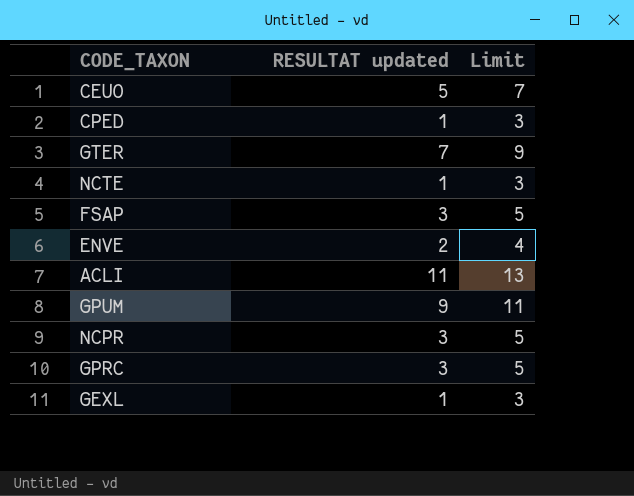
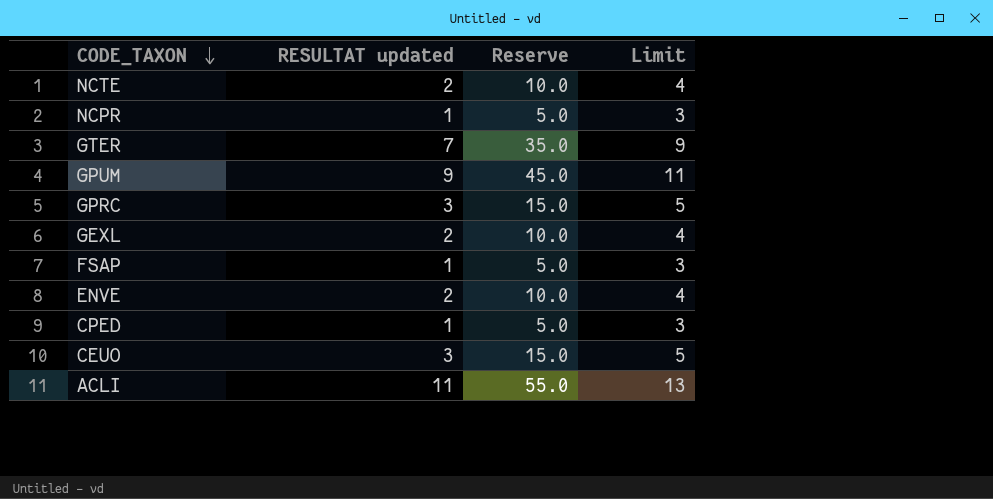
row order: none -> CODE_TAXON descending
column Reserve | formula: none -> [RESULTAT updated] * 5
NCTE | RESULTAT updated: 1 -> 2
NCTE | Limit: 3 -> 4
NCPR | RESULTAT updated: 3 -> 1
NCPR | Limit: 5 -> 3
GEXL | RESULTAT updated: 1 -> 2
GEXL | Limit: 3 -> 4
FSAP | RESULTAT updated: 3 -> 1
FSAP | Limit: 5 -> 3
CEUO | RESULTAT updated: 5 -> 3
CEUO | Limit: 7 -> 5

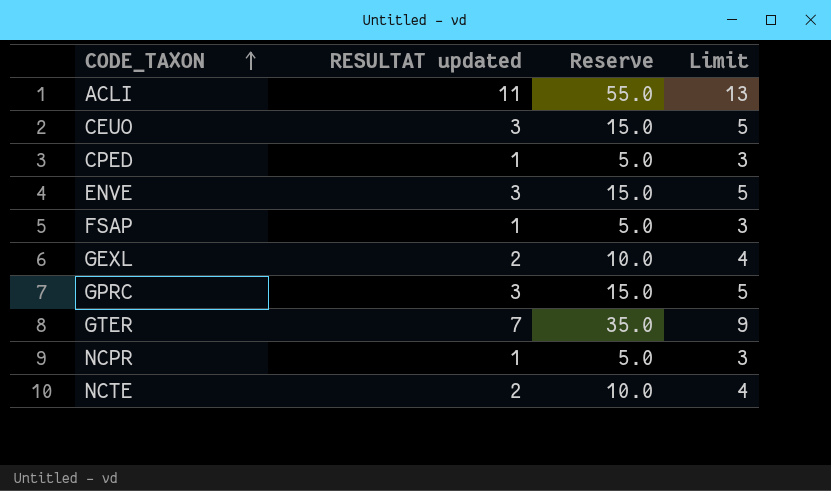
row order: CODE_TAXON descending -> CODE_TAXON ascending
row GPUM: 9 | 45.0 | 11 -> none
ENVE | RESULTAT updated: 2 -> 3
ENVE | Reserve: 10.0 -> 15.0
ENVE | Limit: 4 -> 5

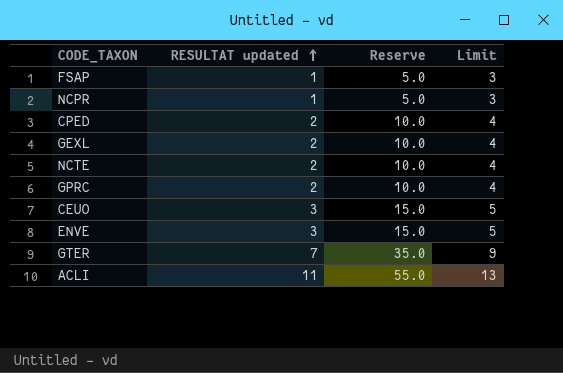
row order: CODE_TAXON ascending -> RESULTAT updated ascending
CPED | RESULTAT updated: 1 -> 2
CPED | Reserve: 5.0 -> 10.0
CPED | Limit: 3 -> 4
GPRC | RESULTAT updated: 3 -> 2
GPRC | Reserve: 15.0 -> 10.0
GPRC | Limit: 5 -> 4

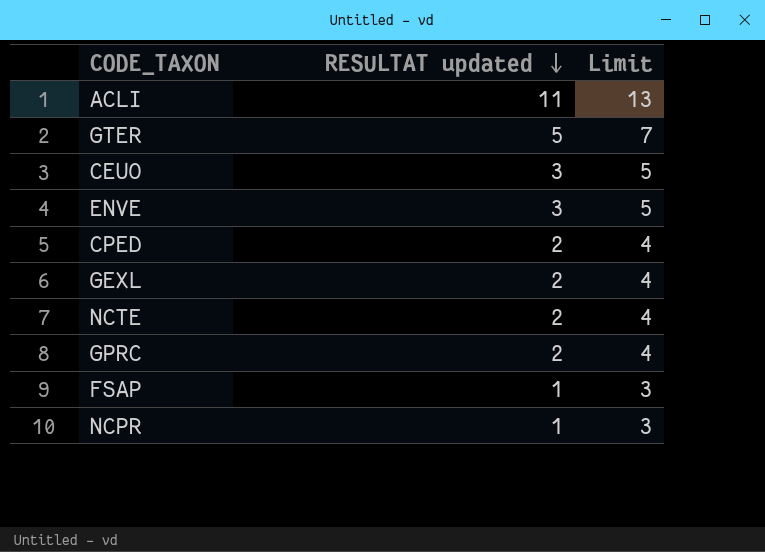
row order: RESULTAT updated ascending -> RESULTAT updated descending
column Reserve | formula: [RESULTAT updated] * 5 -> none
GTER | RESULTAT updated: 7 -> 5
GTER | Limit: 9 -> 7

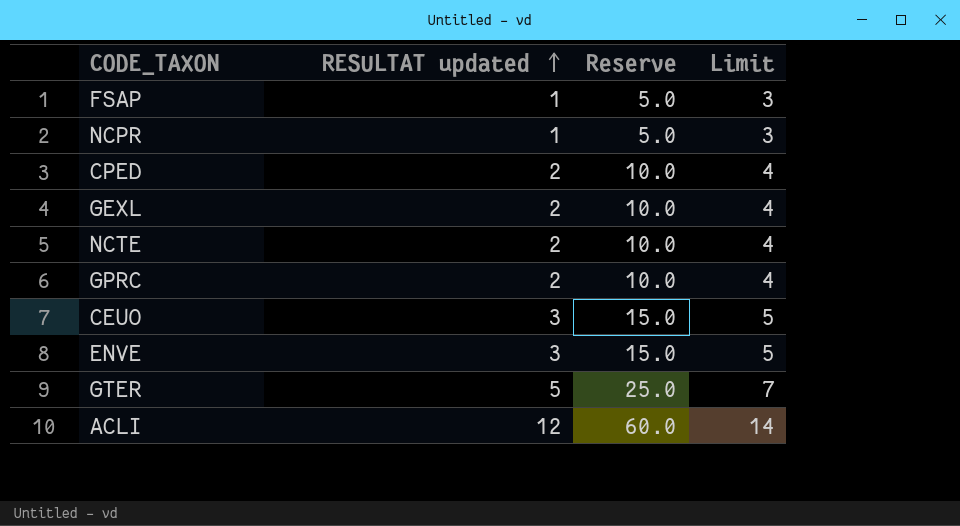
row order: RESULTAT updated descending -> RESULTAT updated ascending
column Reserve | formula: none -> [RESULTAT updated] * 5
ACLI | RESULTAT updated: 11 -> 12
ACLI | Limit: 13 -> 14

